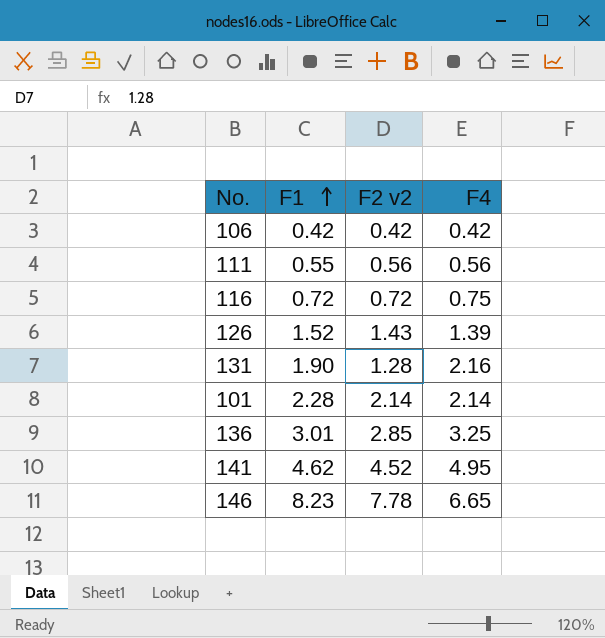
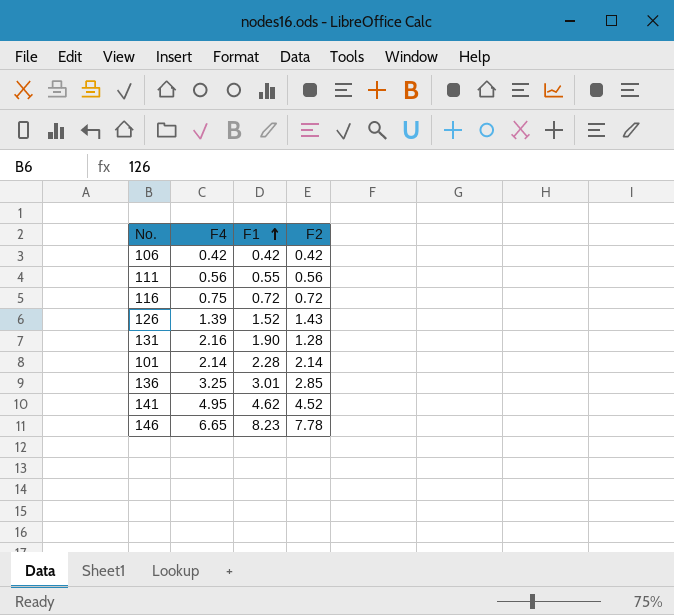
column F4 | position: 4 -> 2
column name: F2 v2 -> F2

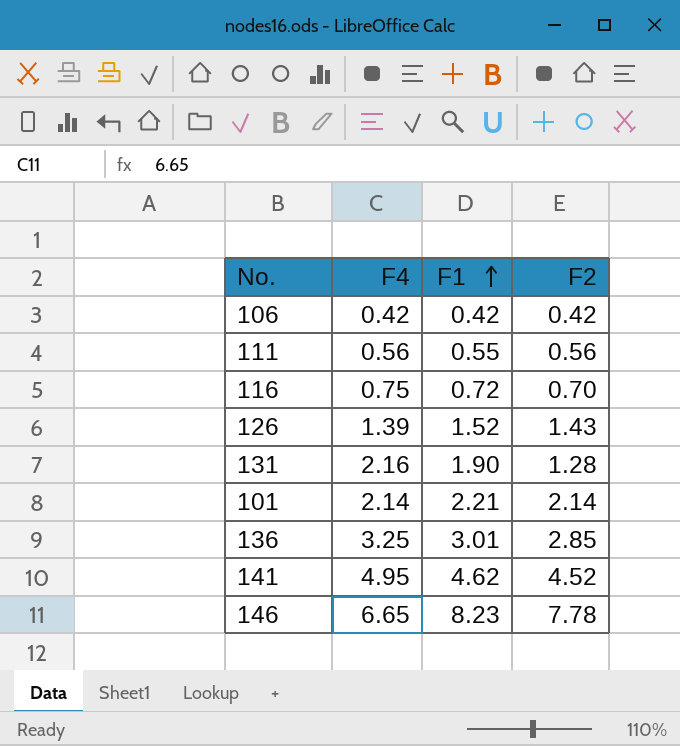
116 | F2: 0.72 -> 0.70
101 | F1: 2.28 -> 2.21

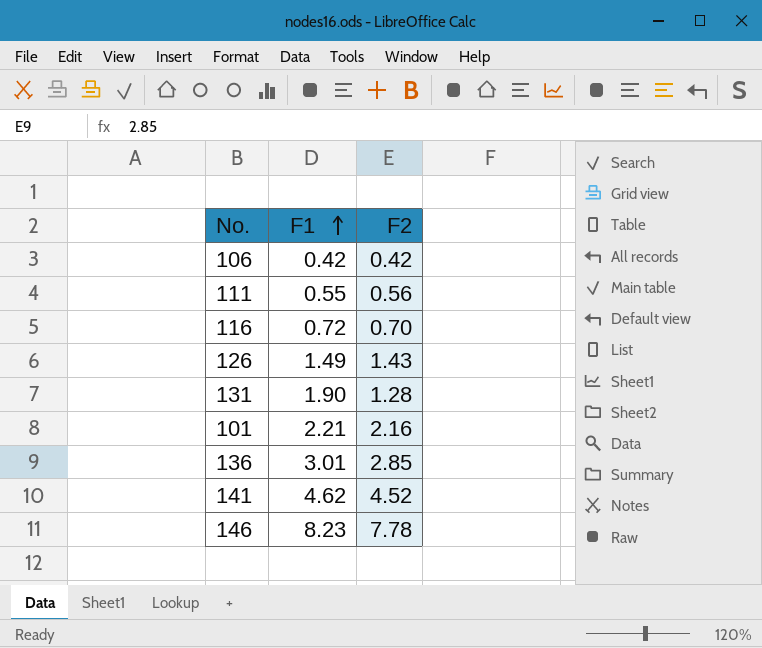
column F4 | position: 2 -> none
126 | F1: 1.52 -> 1.49
101 | F2: 2.14 -> 2.16

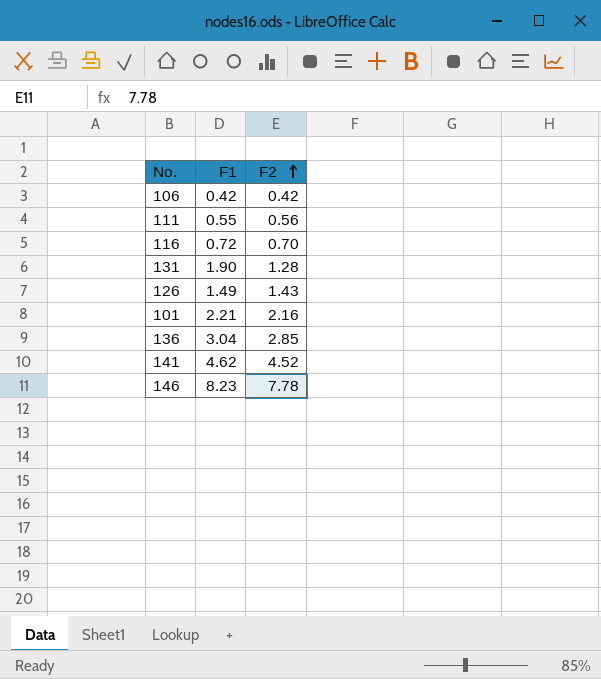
row order: F1 ascending -> F2 ascending
136 | F1: 3.01 -> 3.04

